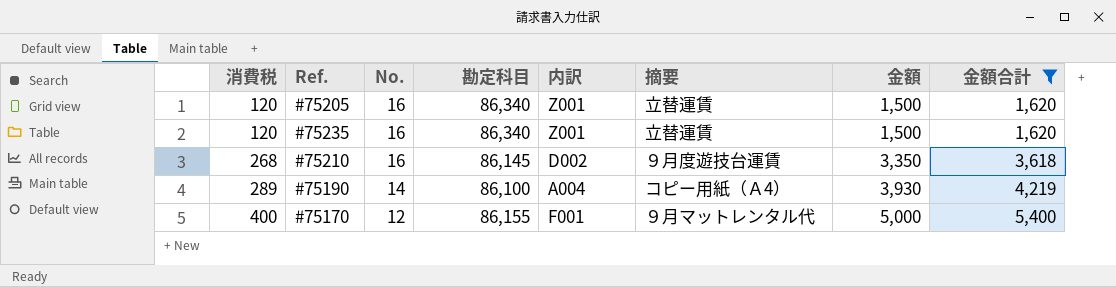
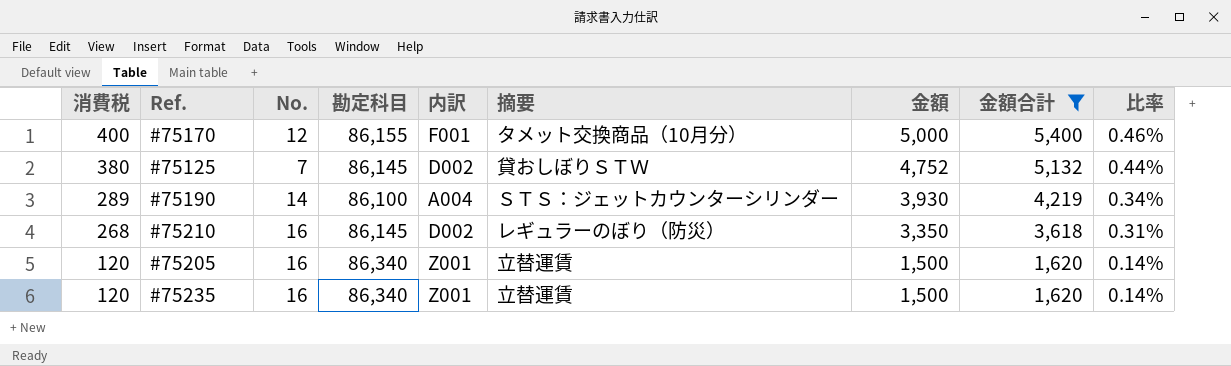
row order: 消費税 ascending -> 消費税 descending
column 比率 | formula: none -> [消費税] / [勘定科目]
#75170 | 摘要: ９月マットレンタル代 -> タメット交換商品（10月分）
row #75125: none -> 380 | 7 | 86,145 | D002 | 貸おしぼりＳＴＷ | 4,752 | 5,132 | 0.44%
#75190 | 摘要: コピー用紙（Ａ4） -> ＳＴＳ：ジェットカウンターシリンダー
#75210 | 摘要: ９月度遊技台運賃 -> レギュラーのぼり（防災）

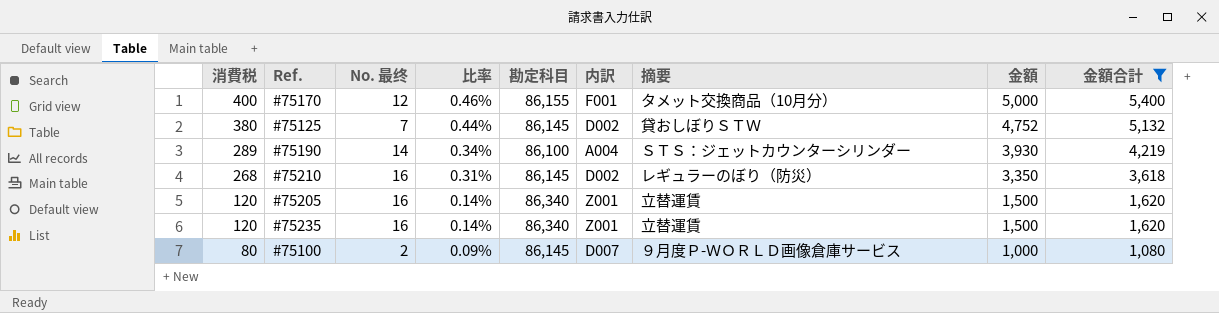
column name: No. -> No. 最终
column 比率 | position: 9 -> 4
row #75100: none -> 80 | 2 | 0.09% | 86,145 | D007 | ９月度Ｐ-ＷＯＲＬＤ画像倉庫サービス | 1,000 | 1,080

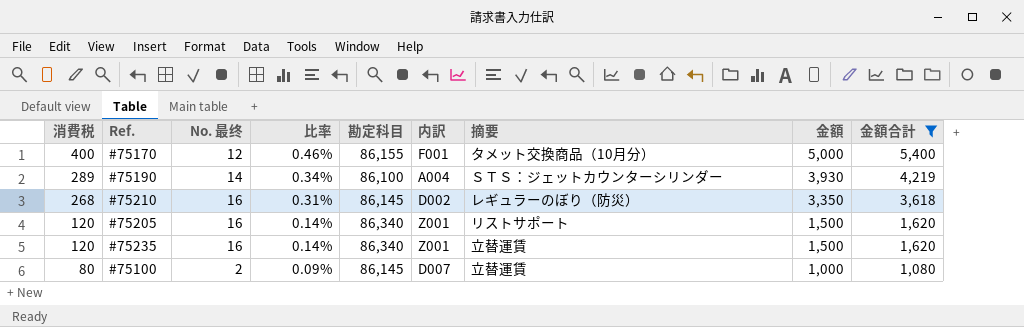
row #75125: 380 | 7 | 0.44% | 86,145 | D002 | 貸おしぼりＳＴＷ | 4,752 | 5,132 -> none
#75205 | 摘要: 立替運賃 -> リストサポート
#75100 | 摘要: ９月度Ｐ-ＷＯＲＬＤ画像倉庫サービス -> 立替運賃

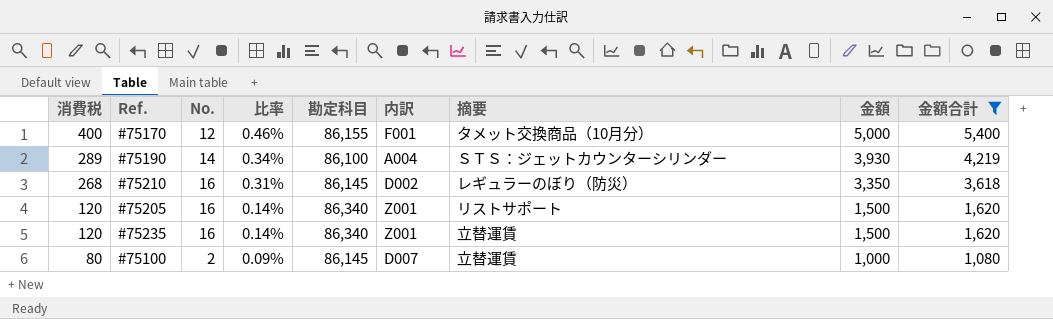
column name: No. 最终 -> No.

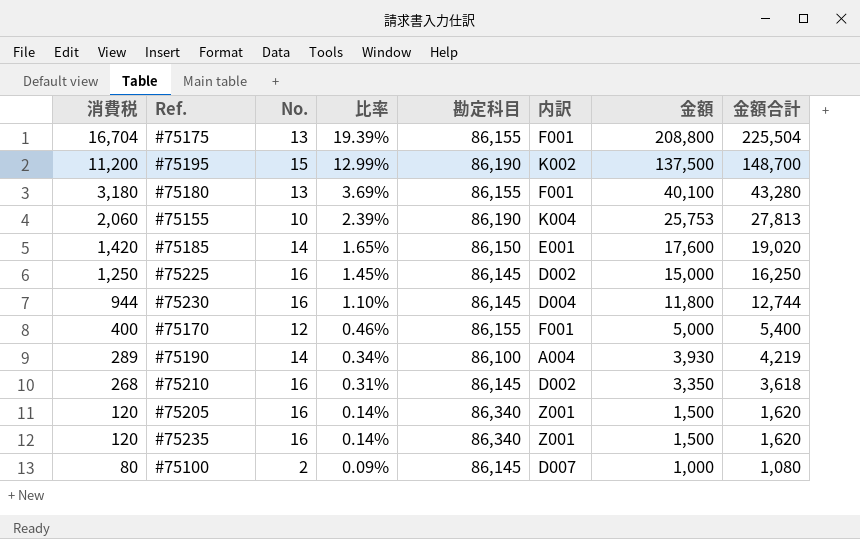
filter: 金額合計 <= 5,400 -> none
column 摘要 | position: 7 -> none

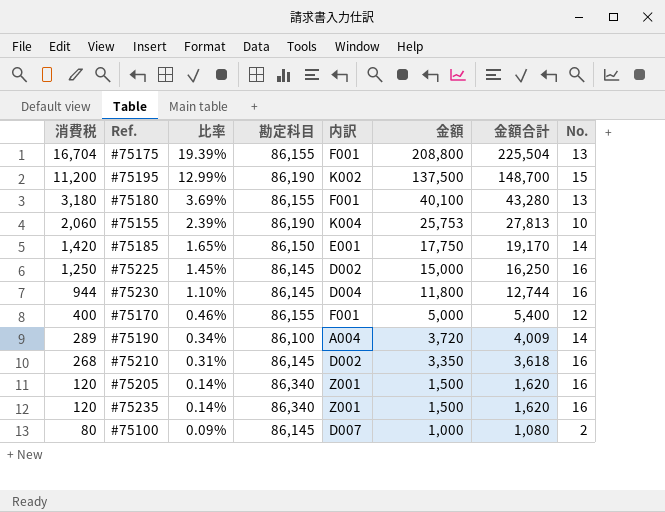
column No. | position: 3 -> 8
#75185 | 金額: 17,600 -> 17,750
#75185 | 金額合計: 19,020 -> 19,170
#75190 | 金額: 3,930 -> 3,720
#75190 | 金額合計: 4,219 -> 4,009

